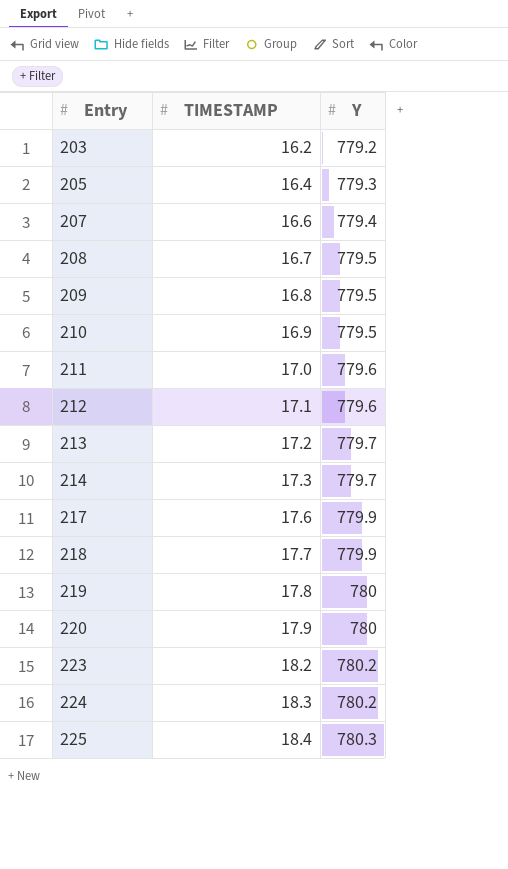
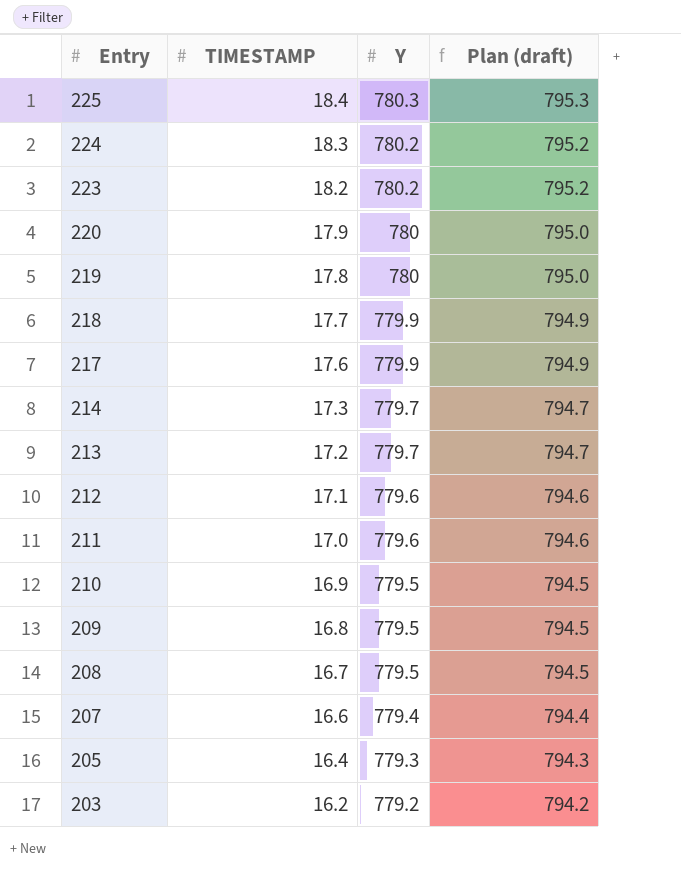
row order: Entry ascending -> Entry descending
column Plan (draft) | formula: none -> [Y] + 15

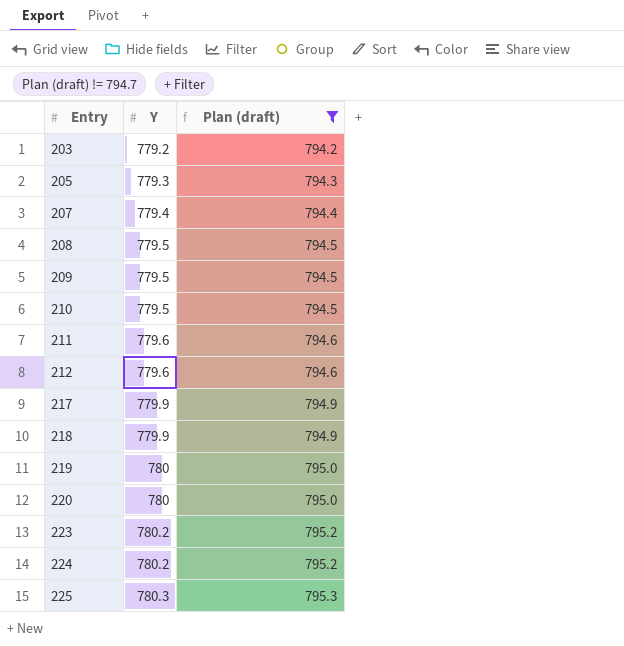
filter: none -> Plan (draft) != 794.7
row order: Entry descending -> Entry ascending
column TIMESTAMP | position: 2 -> none

